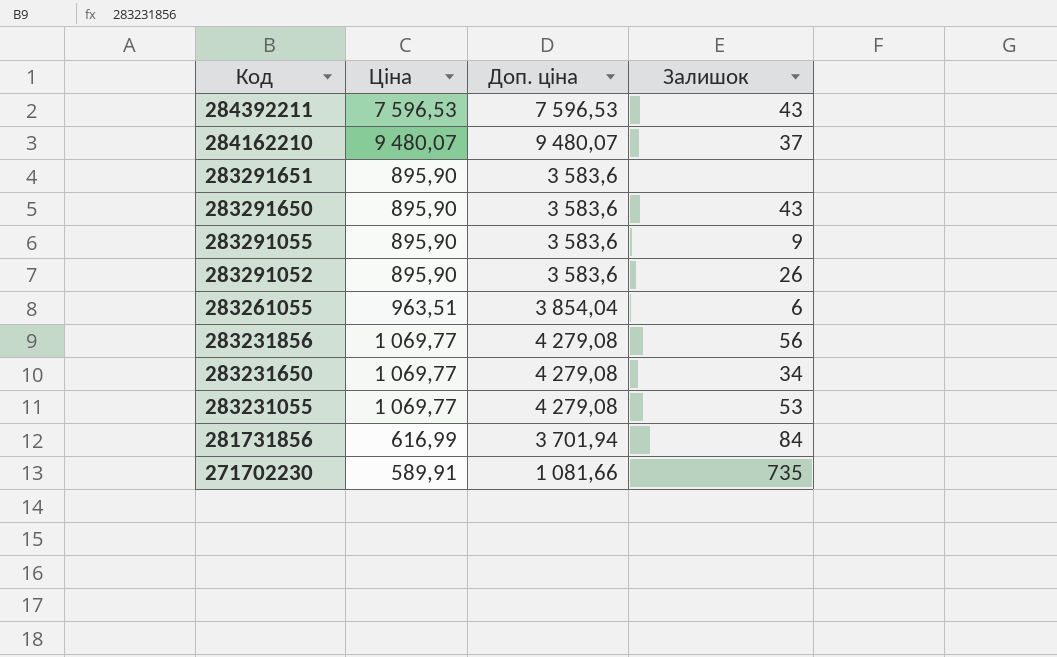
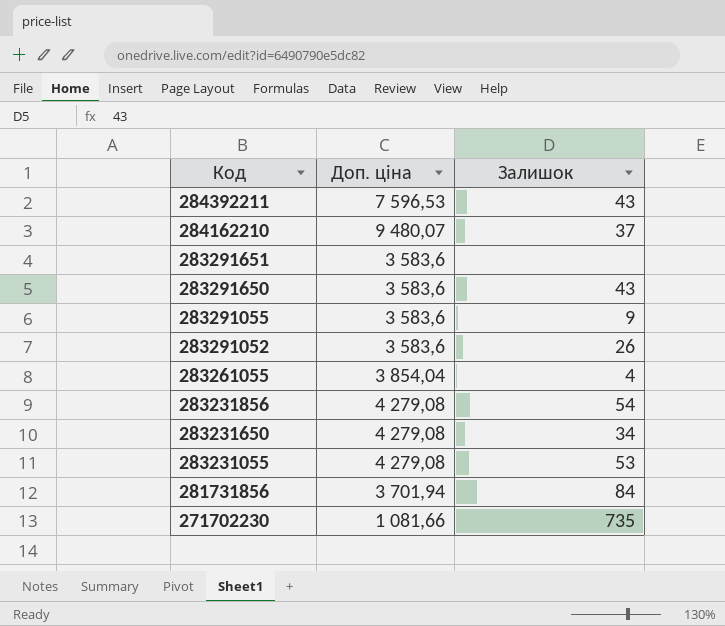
column Ціна | position: 2 -> none
283261055 | Залишок: 6 -> 4
283231856 | Залишок: 56 -> 54

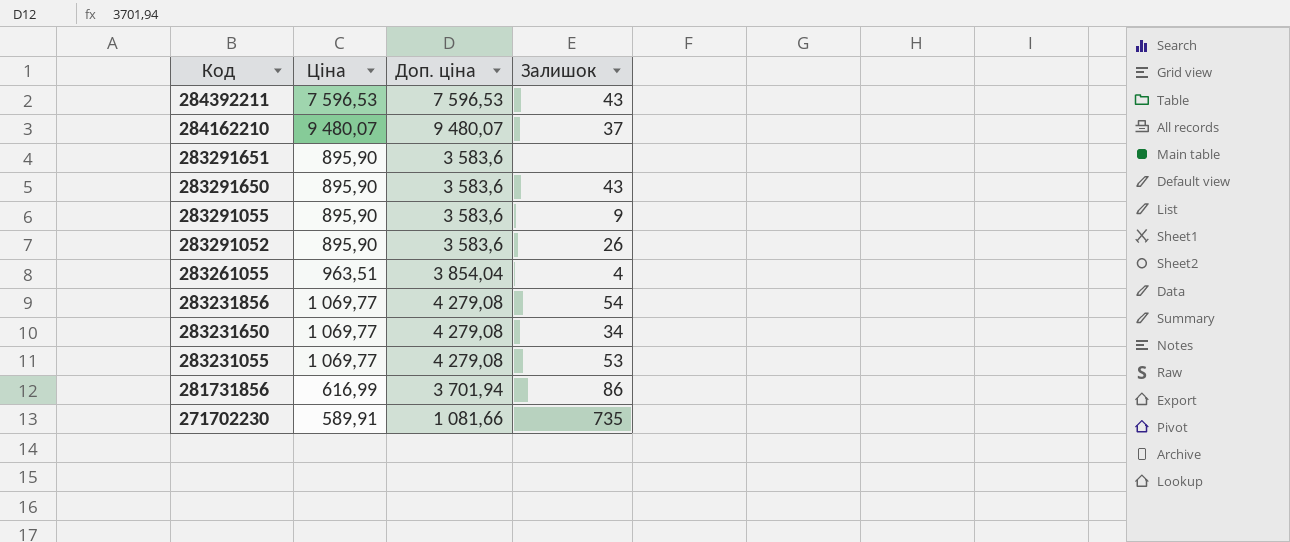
column Ціна | position: none -> 2
281731856 | Залишок: 84 -> 86

